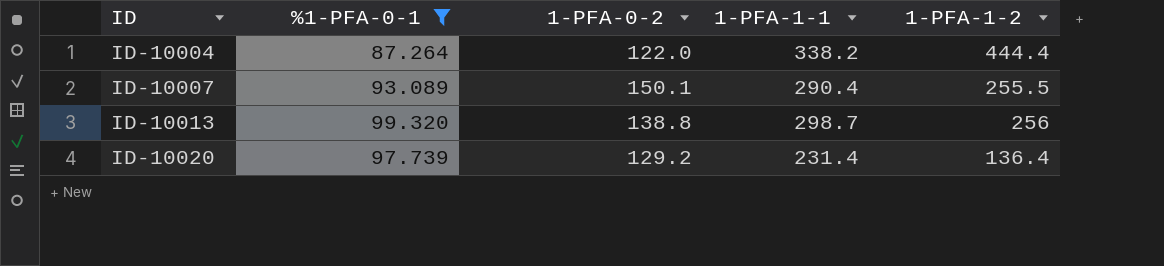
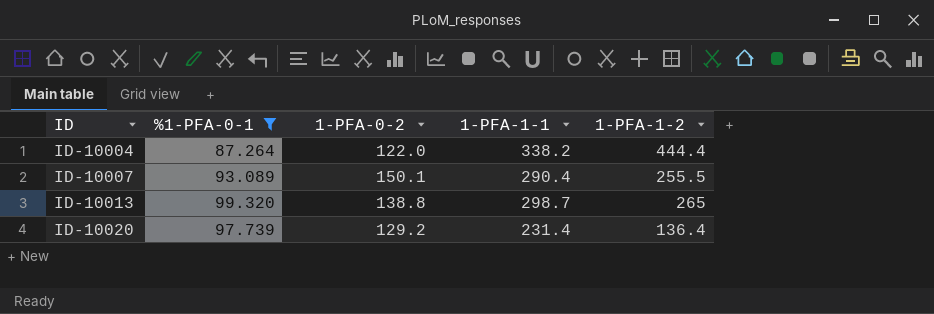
ID-10013 | 1-PFA-1-2: 256 -> 265

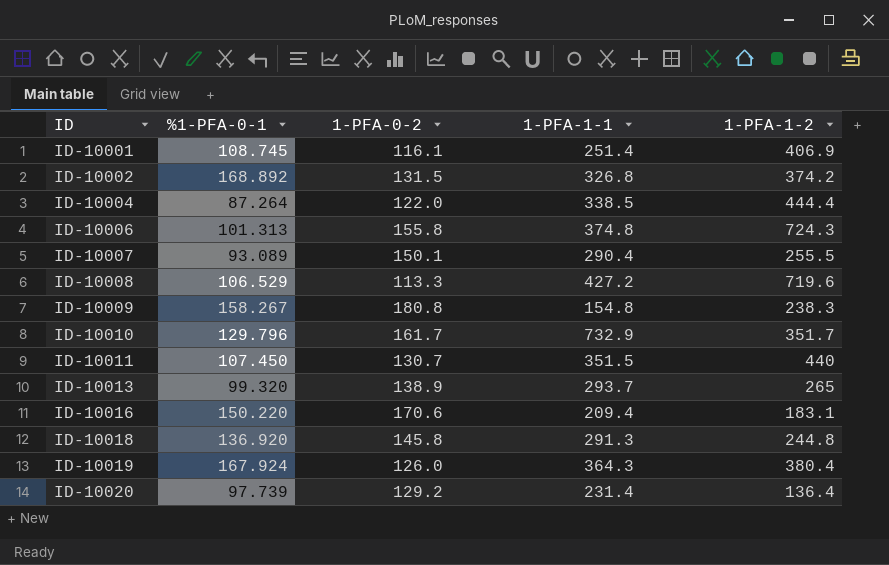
filter: %1-PFA-0-1 <= 99.320 -> none
ID-10004 | 1-PFA-1-1: 338.2 -> 338.5
ID-10013 | 1-PFA-0-2: 138.8 -> 138.9
ID-10013 | 1-PFA-1-1: 298.7 -> 293.7

